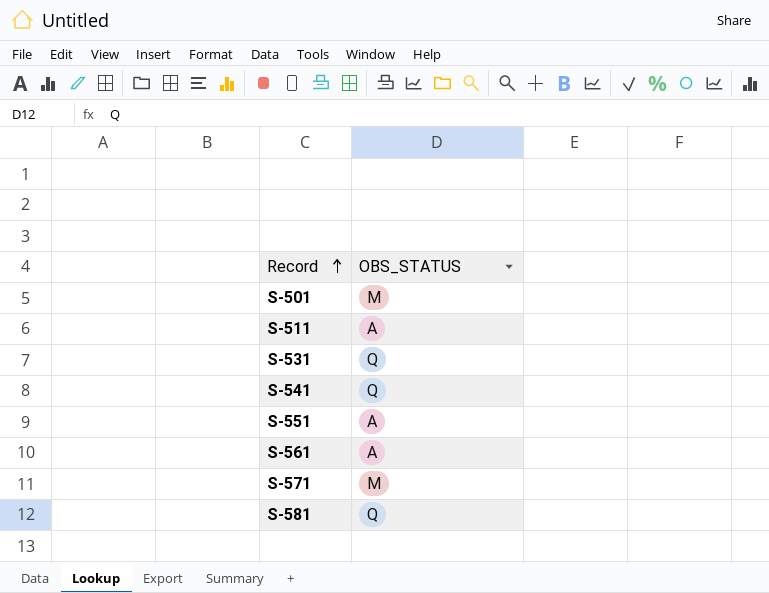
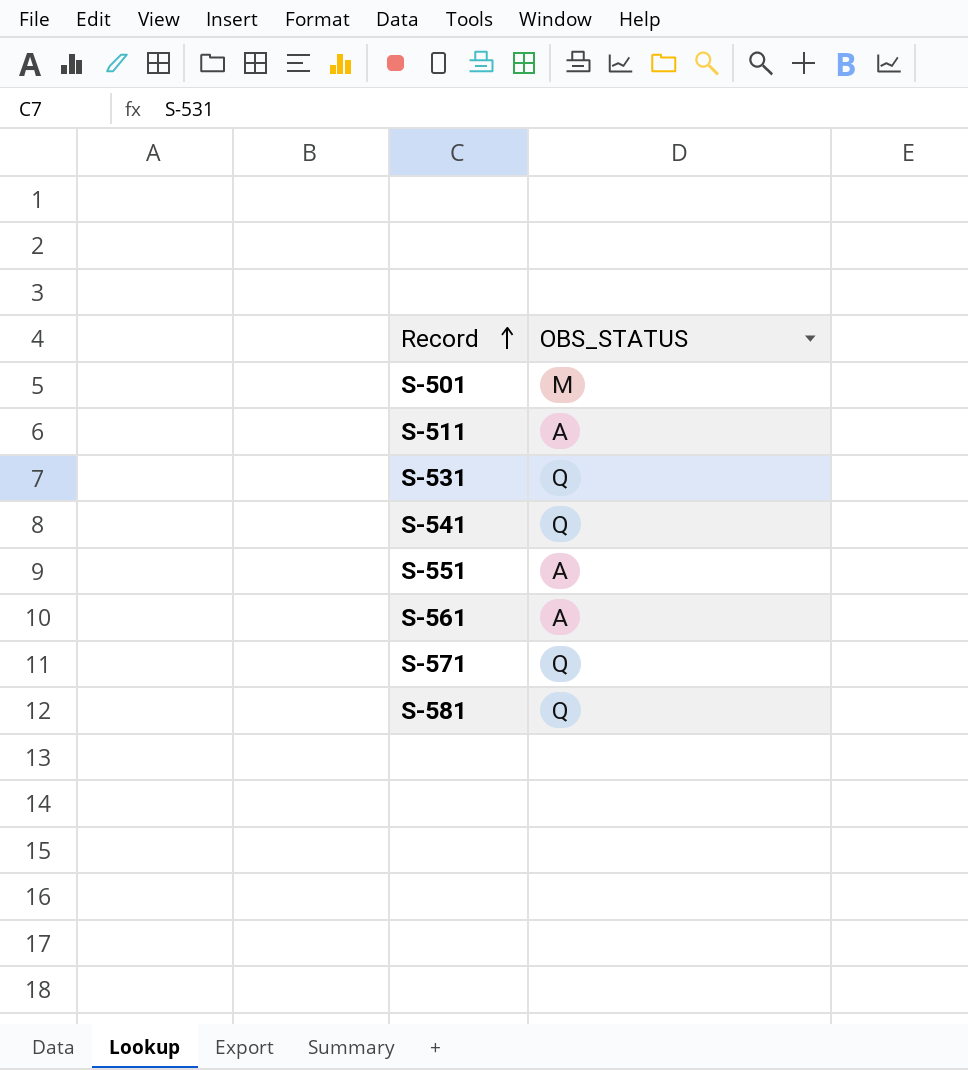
S-571 | OBS_STATUS: M -> Q

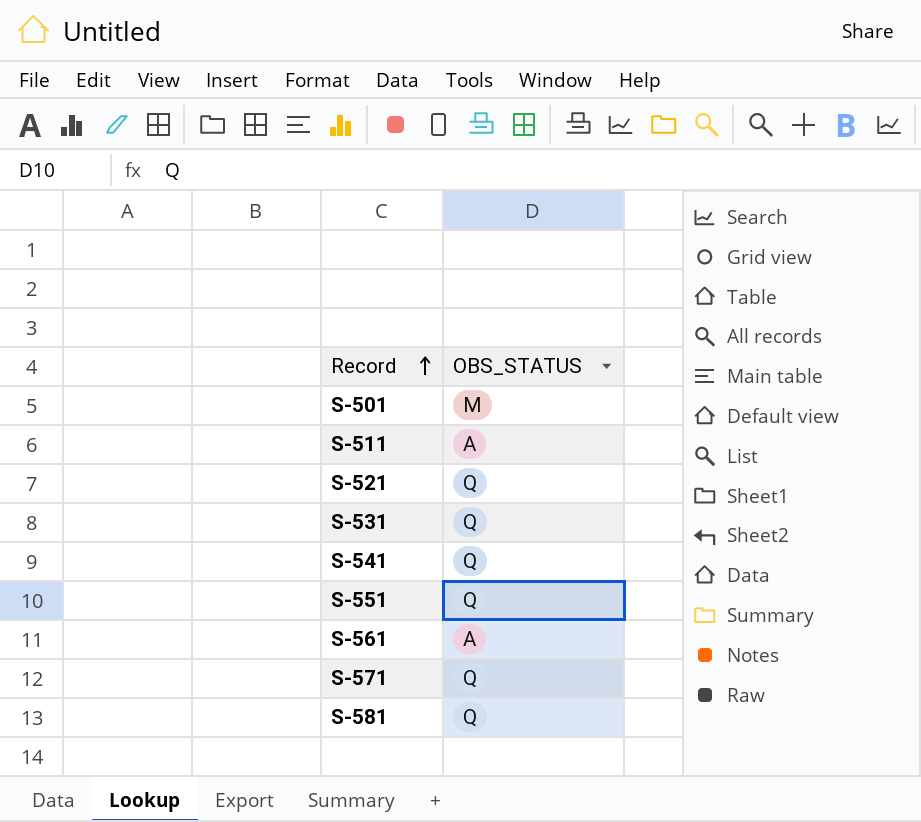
row S-521: none -> Q
S-551 | OBS_STATUS: A -> Q

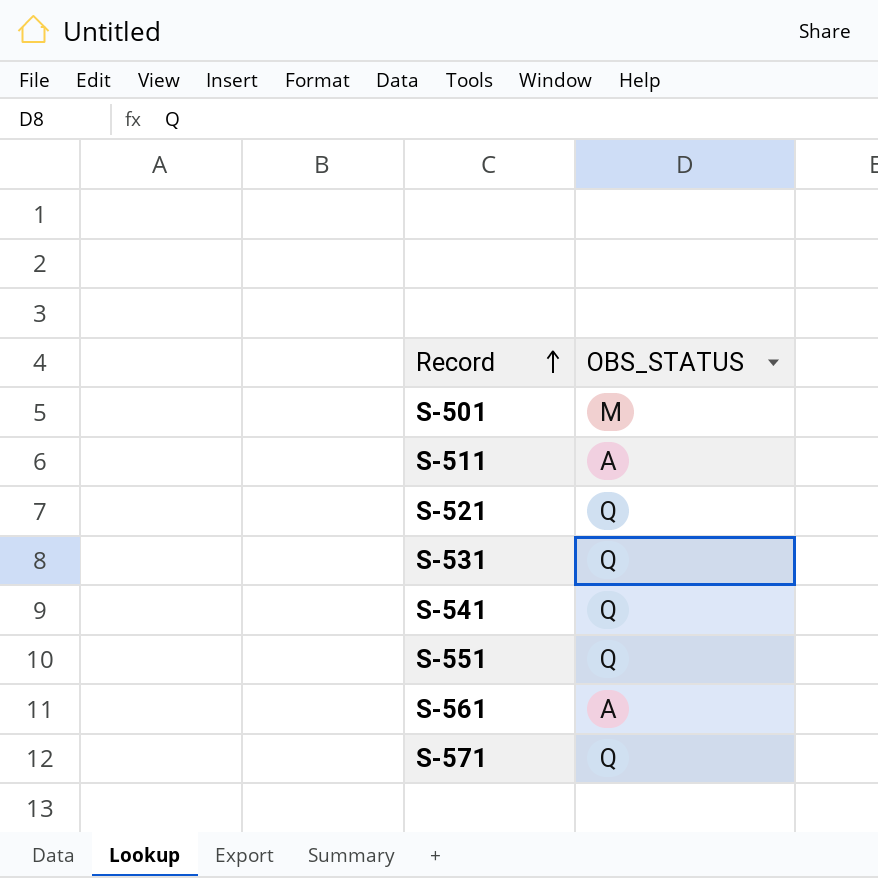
row S-581: Q -> none

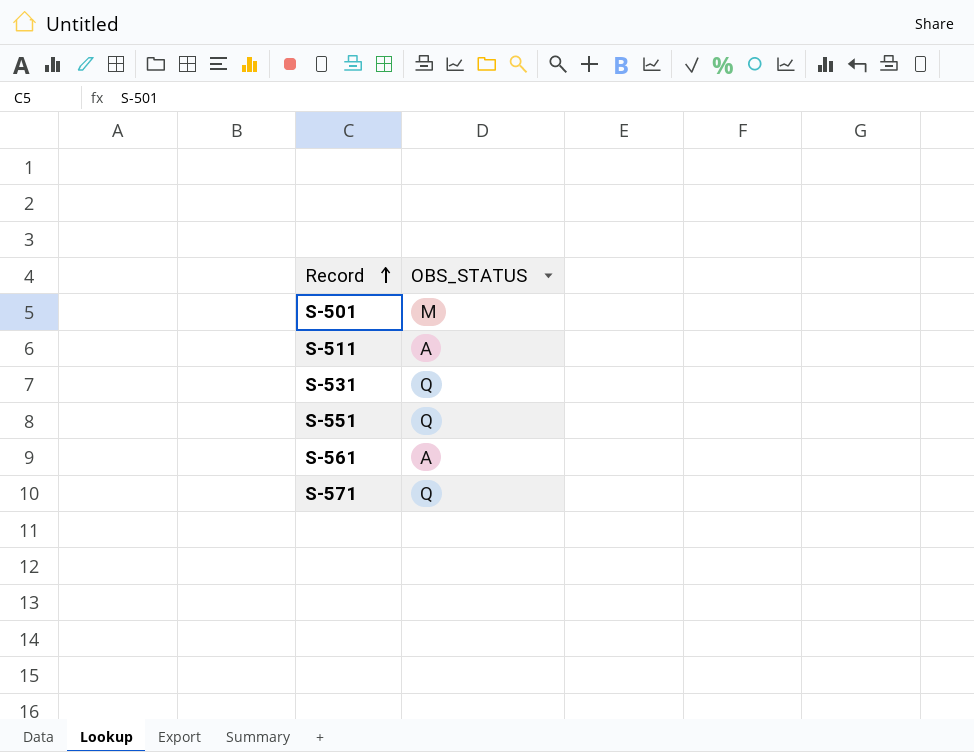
row S-521: Q -> none
row S-541: Q -> none

